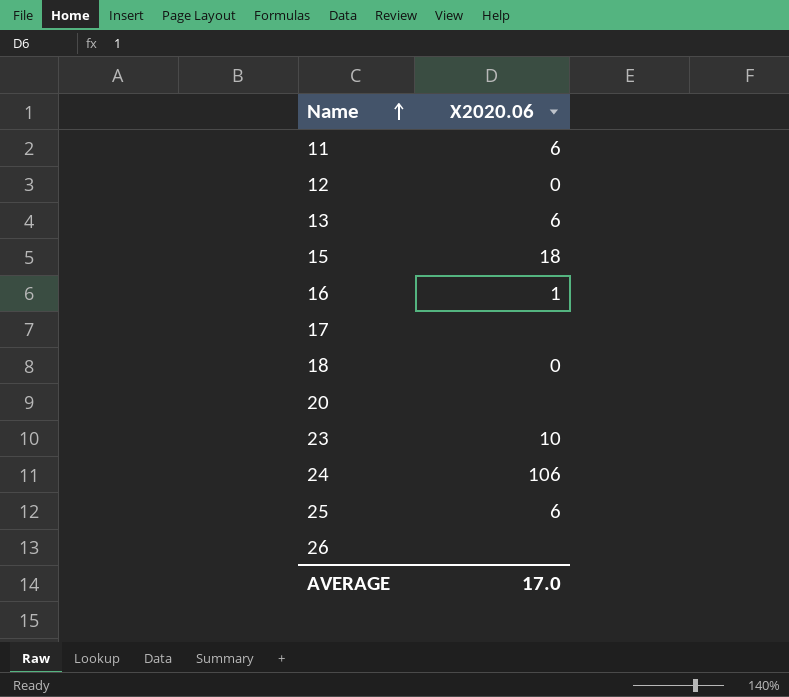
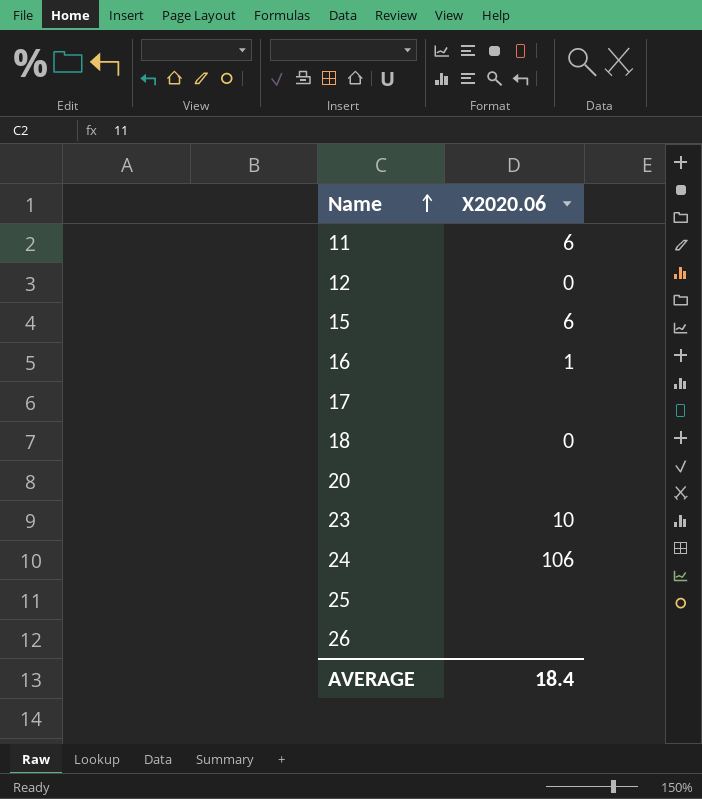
row 13: 6 -> none
15 | X2020.06: 18 -> 6
25 | X2020.06: 6 -> none
AVERAGE | X2020.06: 17.0 -> 18.4

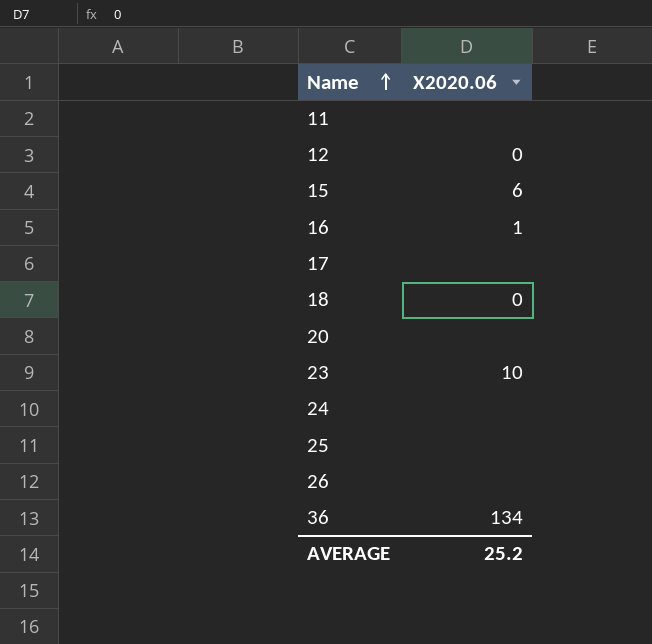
11 | X2020.06: 6 -> none
24 | X2020.06: 106 -> none
row 36: none -> 134
AVERAGE | X2020.06: 18.4 -> 25.2

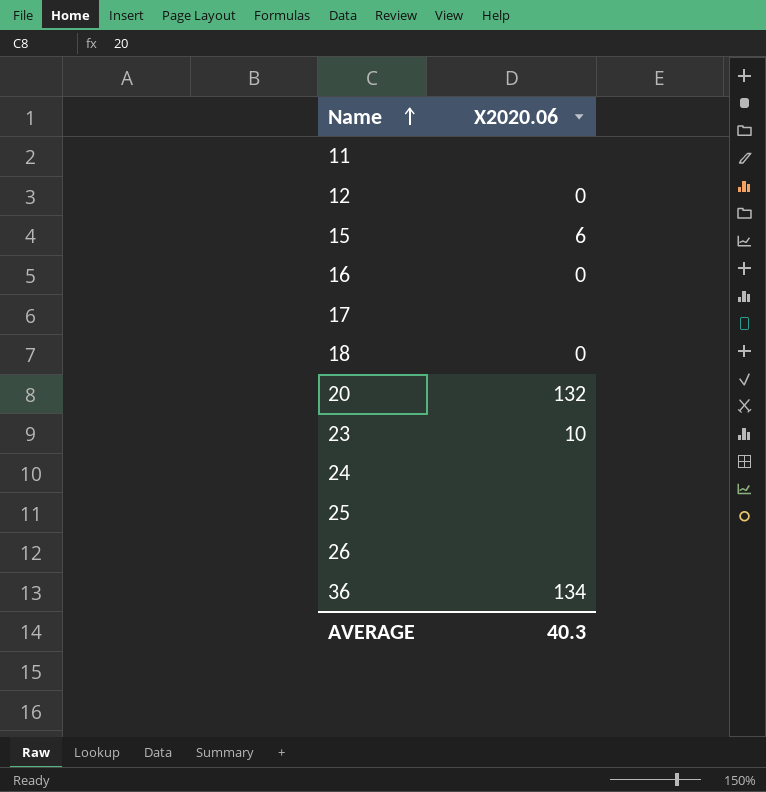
16 | X2020.06: 1 -> 0
20 | X2020.06: none -> 132
AVERAGE | X2020.06: 25.2 -> 40.3

